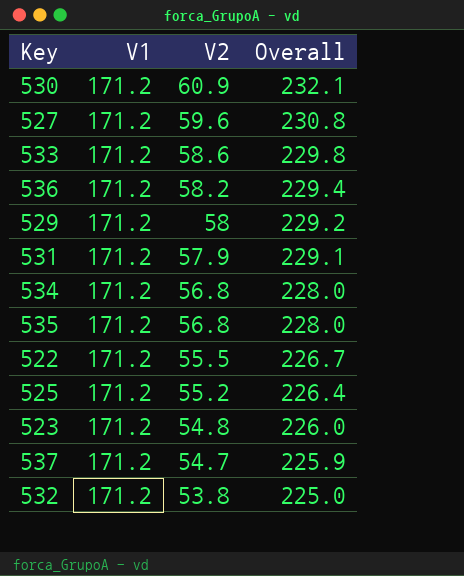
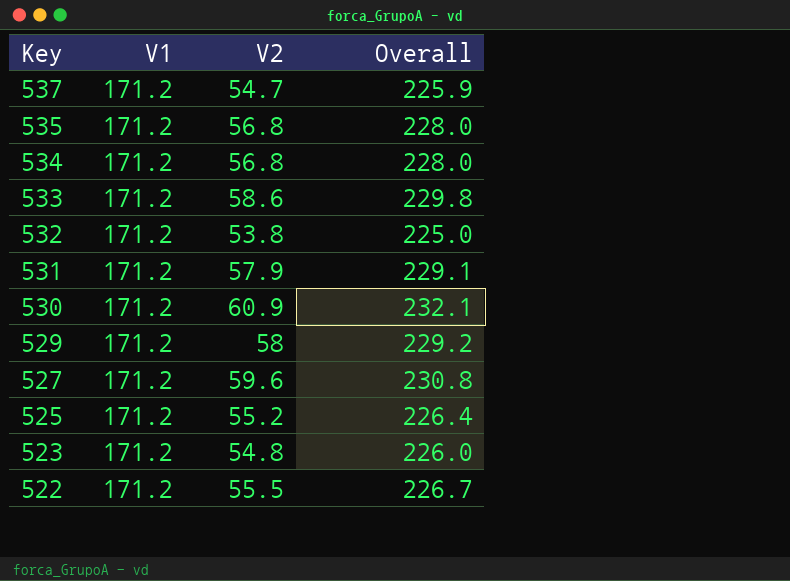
row order: V2 descending -> Key descending
row 536: 171.2 | 58.2 | 229.4 -> none

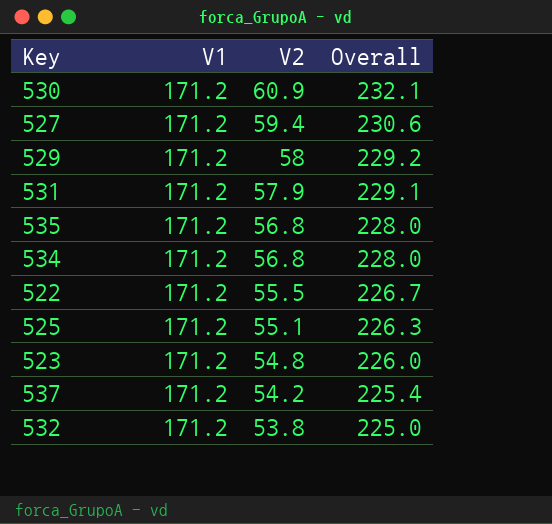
row order: Key descending -> V2 descending
row 533: 171.2 | 58.6 | 229.8 -> none
527 | V2: 59.6 -> 59.4
527 | Overall: 230.8 -> 230.6
525 | V2: 55.2 -> 55.1
525 | Overall: 226.4 -> 226.3
537 | V2: 54.7 -> 54.2
537 | Overall: 225.9 -> 225.4

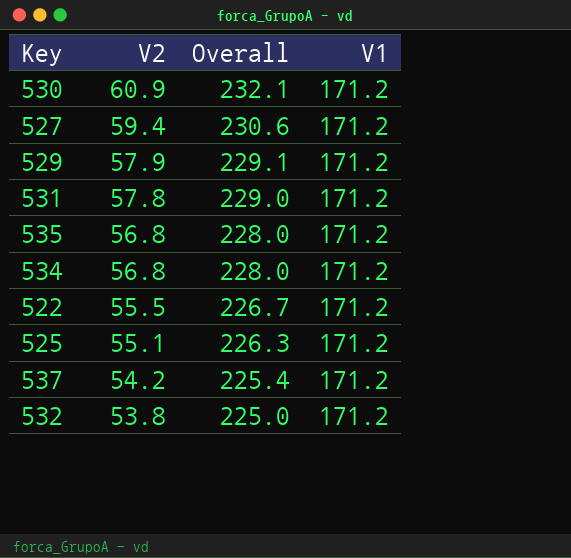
column V1 | position: 2 -> 4
row 523: 171.2 | 54.8 | 226.0 -> none
529 | V2: 58 -> 57.9
529 | Overall: 229.2 -> 229.1
531 | V2: 57.9 -> 57.8
531 | Overall: 229.1 -> 229.0

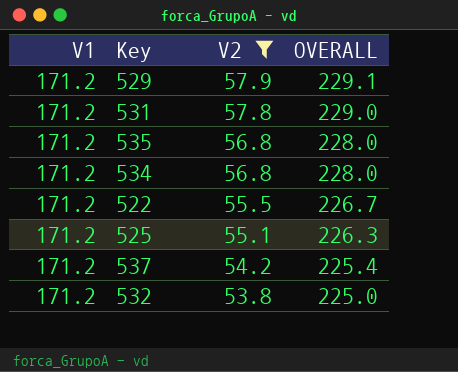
filter: none -> V2 <= 57.9
column V1 | position: 4 -> 1
column name: Overall -> OVERALL

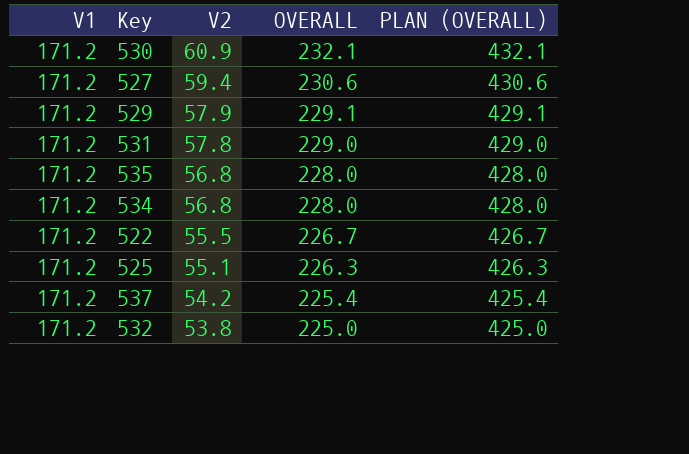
filter: V2 <= 57.9 -> none
column PLAN (OVERALL) | formula: none -> [OVERALL] + 200

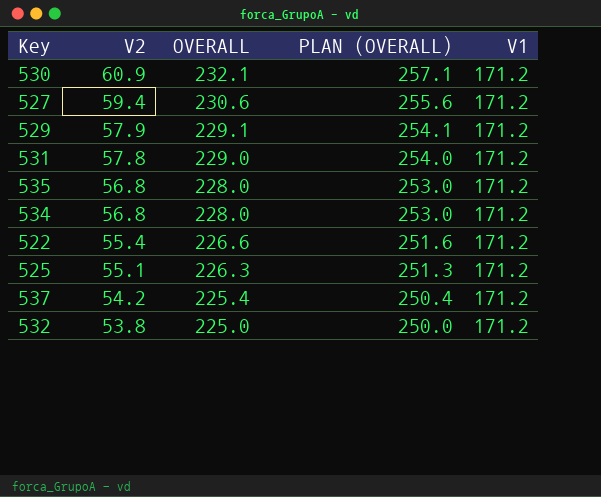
column PLAN (OVERALL) | formula: [OVERALL] + 200 -> [OVERALL] + 25
column V1 | position: 1 -> 5
522 | V2: 55.5 -> 55.4
522 | OVERALL: 226.7 -> 226.6

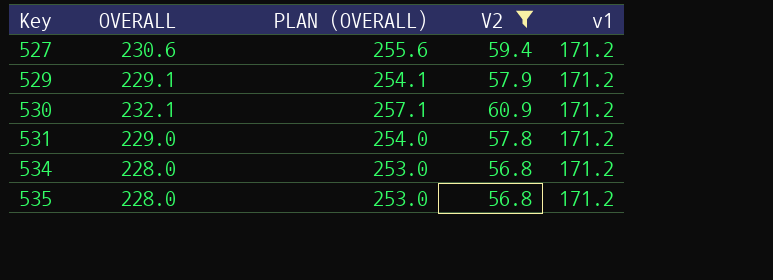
filter: none -> V2 >= 56.8
row order: V2 descending -> Key ascending
column V2 | position: 2 -> 4
column name: V1 -> v1

